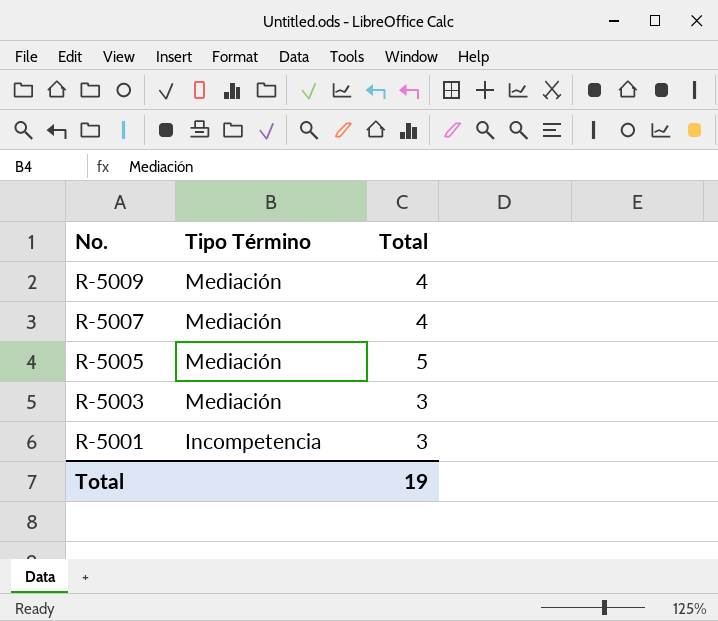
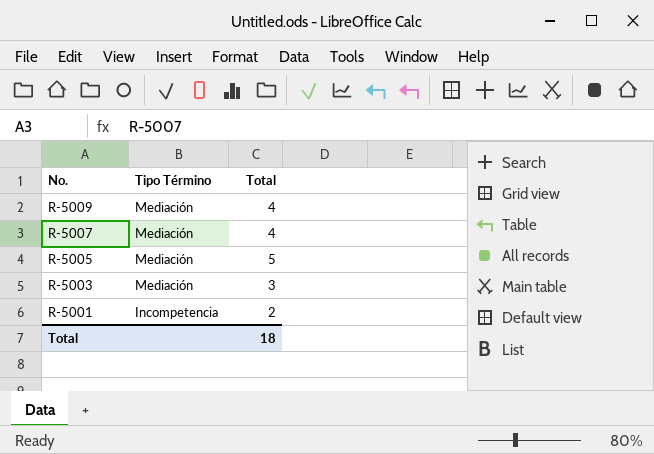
R-5001 | Total: 3 -> 2
Total | Total: 19 -> 18

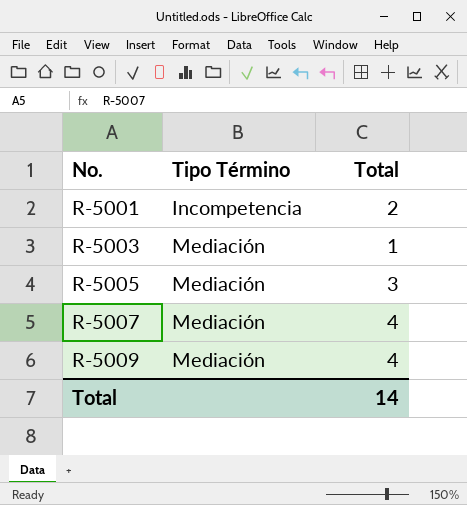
row order: No. descending -> No. ascending
R-5003 | Total: 3 -> 1
R-5005 | Total: 5 -> 3
Total | Total: 18 -> 14

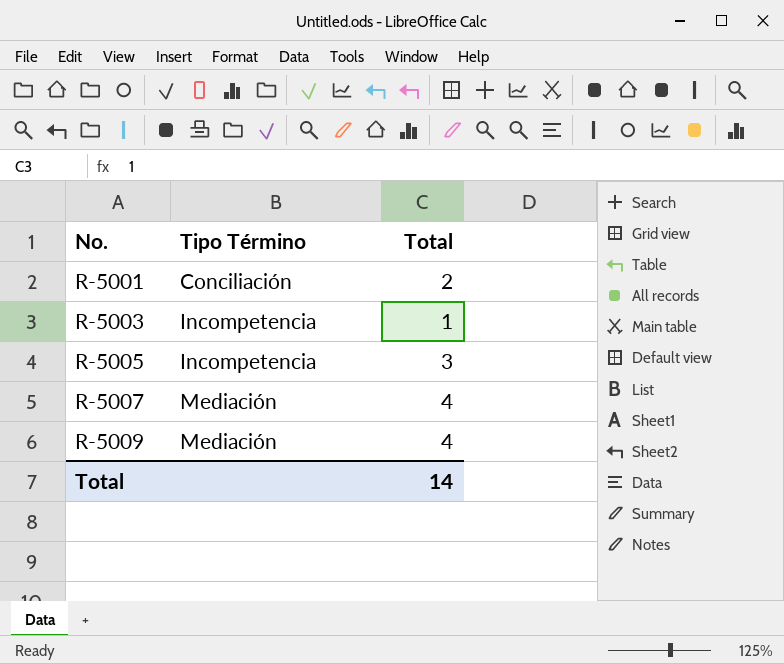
R-5001 | Tipo Término: Incompetencia -> Conciliación
R-5003 | Tipo Término: Mediación -> Incompetencia
R-5005 | Tipo Término: Mediación -> Incompetencia

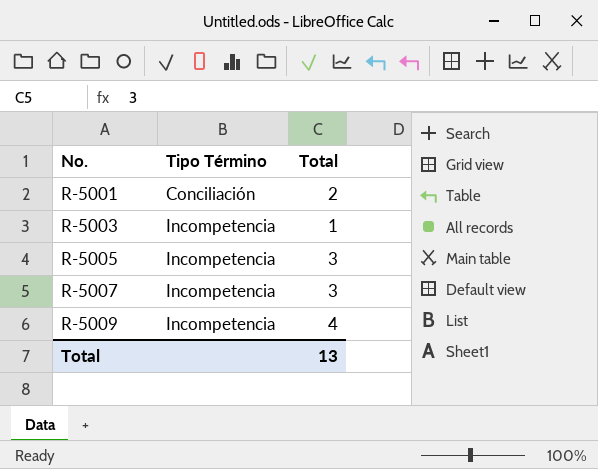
R-5007 | Tipo Término: Mediación -> Incompetencia
R-5007 | Total: 4 -> 3
R-5009 | Tipo Término: Mediación -> Incompetencia
Total | Total: 14 -> 13

